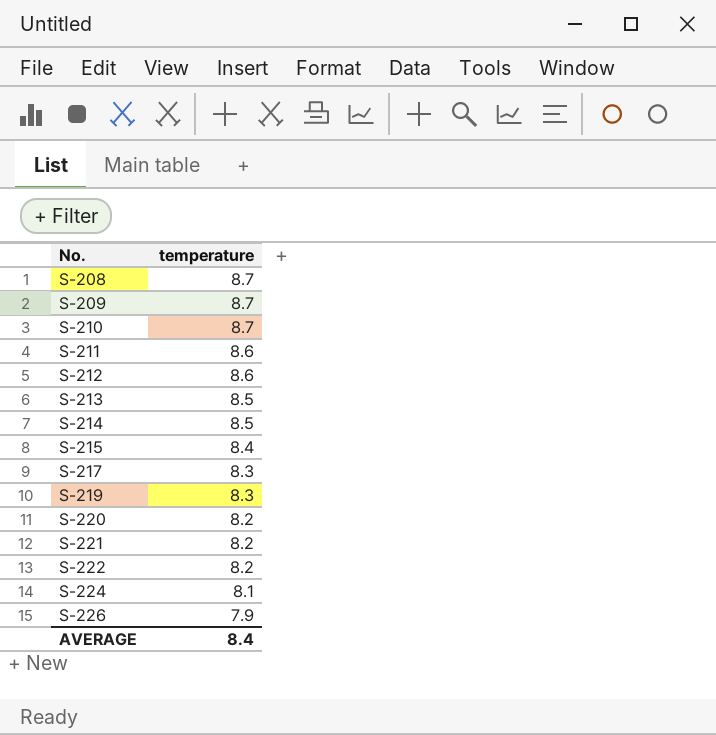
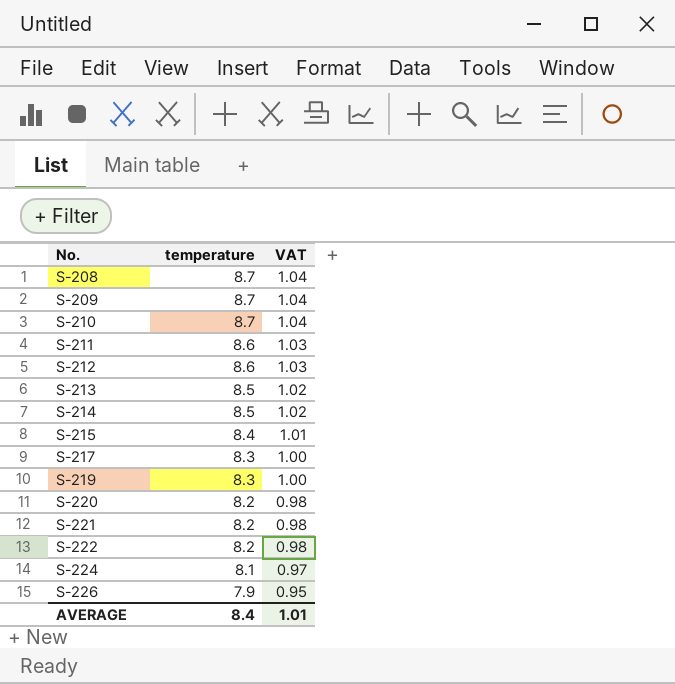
column VAT | formula: none -> [temperature] * 0.12

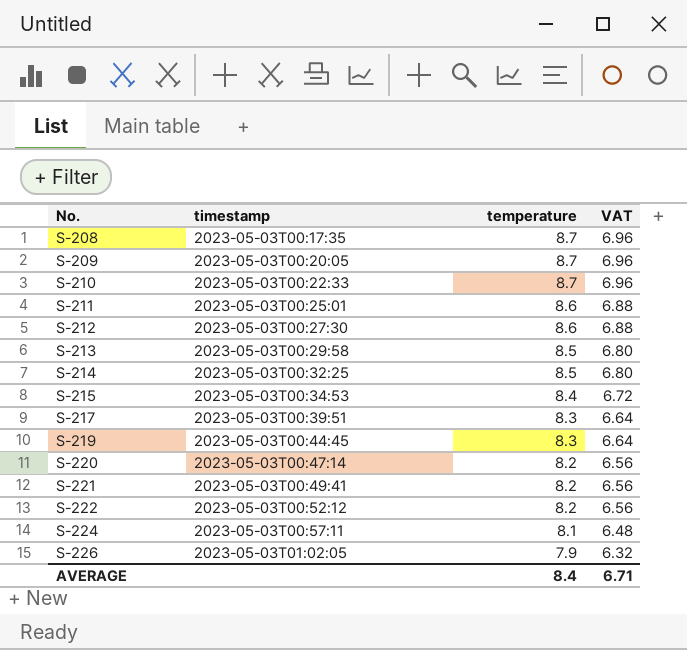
column timestamp | position: none -> 2
column VAT | formula: [temperature] * 0.12 -> [temperature] * 0.8
AVERAGE | VAT: 1.01 -> 6.71

